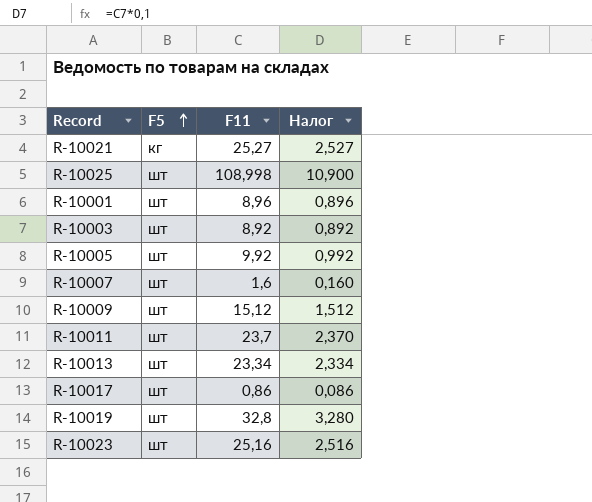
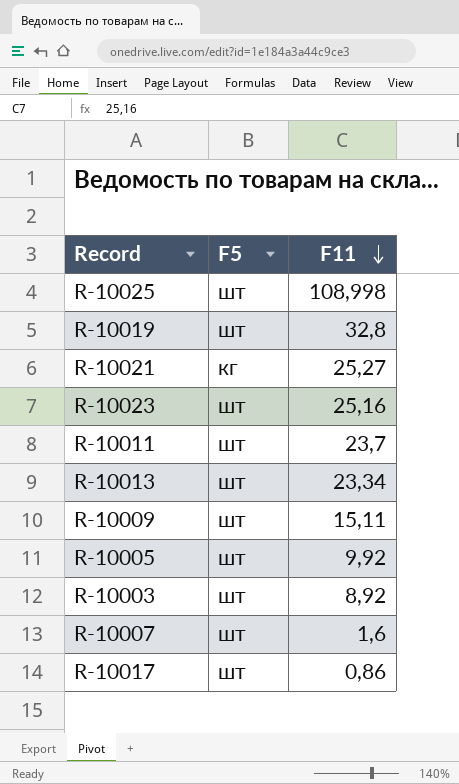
row order: F5 ascending -> F11 descending
column Налог | formula: [F11] * 0,1 -> none
row R-10001: шт | 8,96 | 0,896 -> none
R-10009 | F11: 15,12 -> 15,11

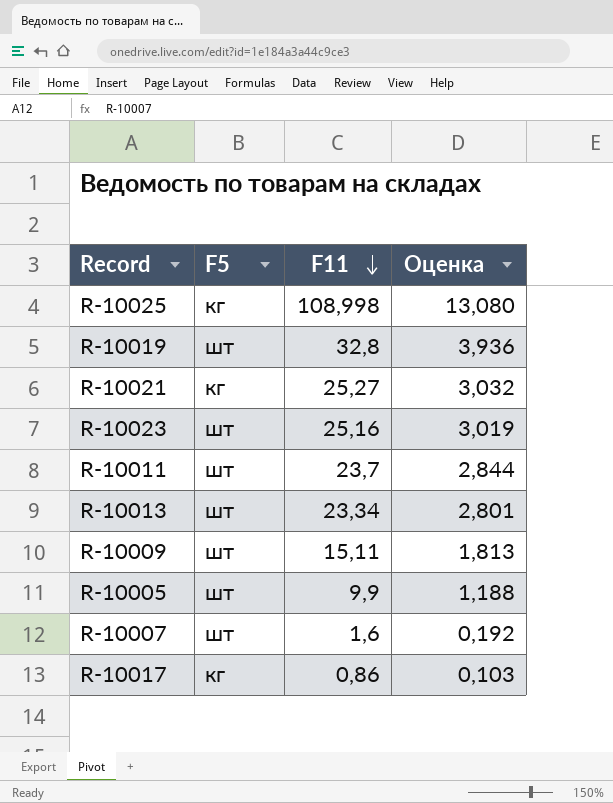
column Оценка | formula: none -> [F11] * 0,12
row R-10003: шт | 8,92 -> none
R-10025 | F5: шт -> кг
R-10005 | F11: 9,92 -> 9,9
R-10017 | F5: шт -> кг

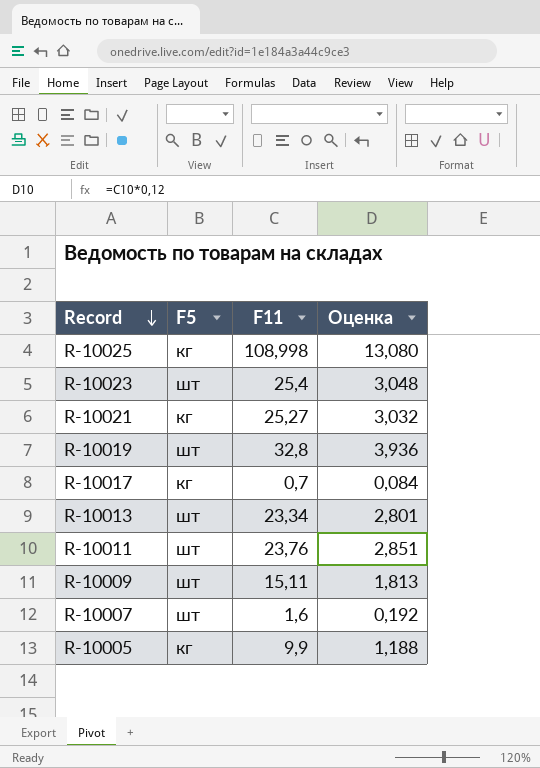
row order: F11 descending -> Record descending
R-10023 | F11: 25,16 -> 25,4
R-10023 | Оценка: 3,019 -> 3,048
R-10017 | F11: 0,86 -> 0,7
R-10017 | Оценка: 0,103 -> 0,084
R-10011 | F11: 23,7 -> 23,76
R-10011 | Оценка: 2,844 -> 2,851
R-10005 | F5: шт -> кг

